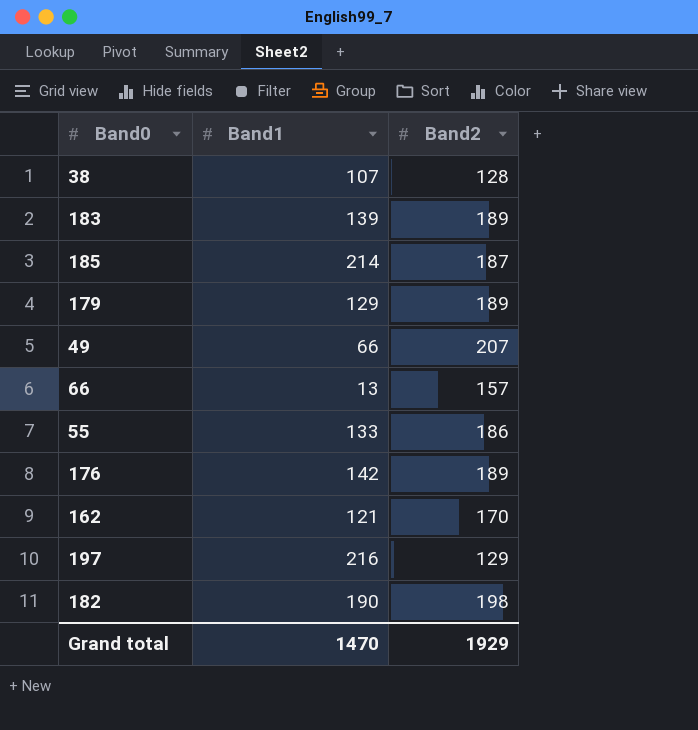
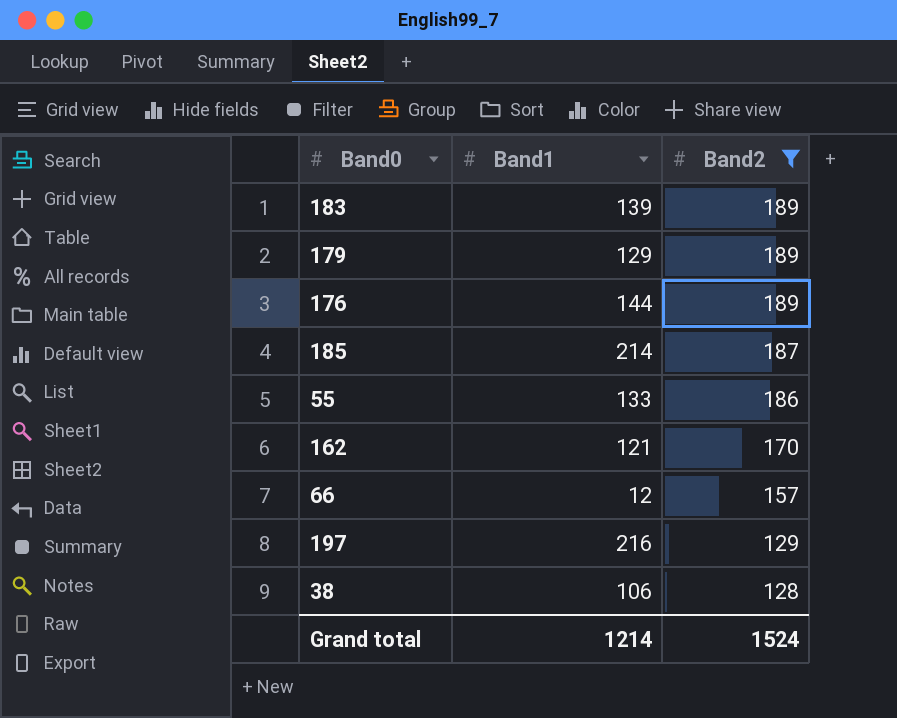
filter: none -> Band2 <= 189
row order: none -> Band2 descending
176 | Band1: 142 -> 144
66 | Band1: 13 -> 12
38 | Band1: 107 -> 106
Grand total | Band1: 1470 -> 1214
Grand total | Band2: 1929 -> 1524

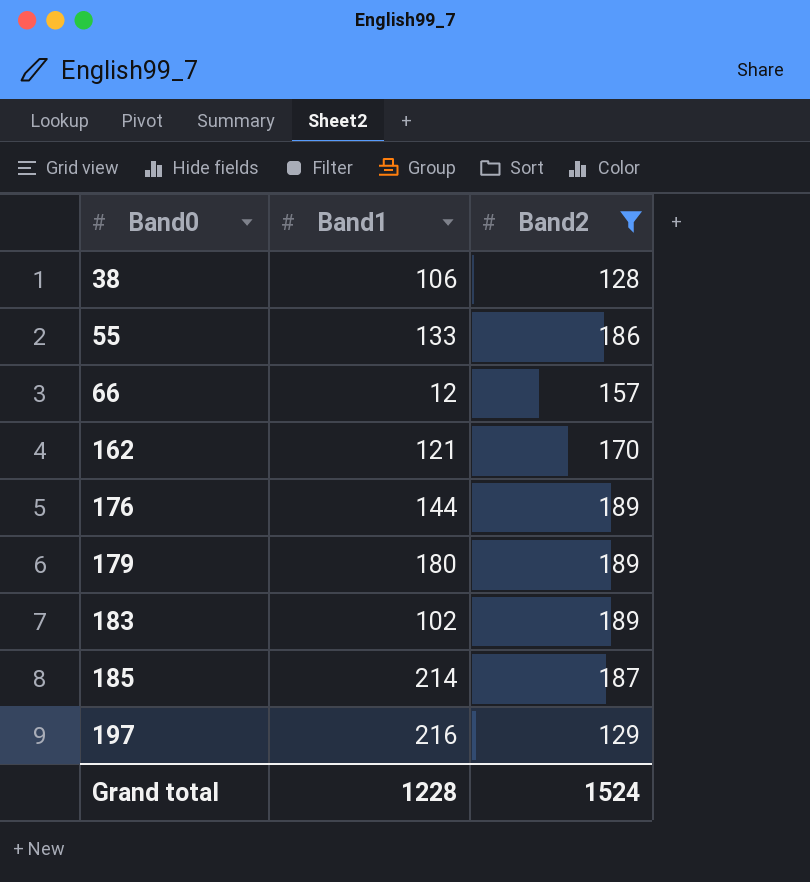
row order: Band2 descending -> Band0 ascending
179 | Band1: 129 -> 180
183 | Band1: 139 -> 102
Grand total | Band1: 1214 -> 1228

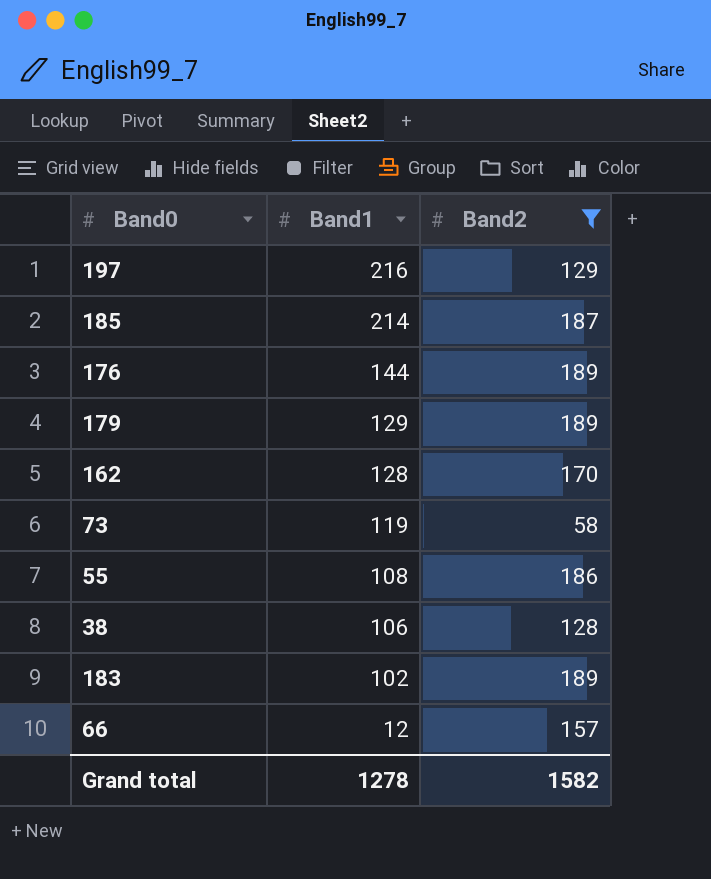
row order: Band0 ascending -> Band1 descending
179 | Band1: 180 -> 129
162 | Band1: 121 -> 128
row 73: none -> 119 | 58
55 | Band1: 133 -> 108
Grand total | Band1: 1228 -> 1278
Grand total | Band2: 1524 -> 1582

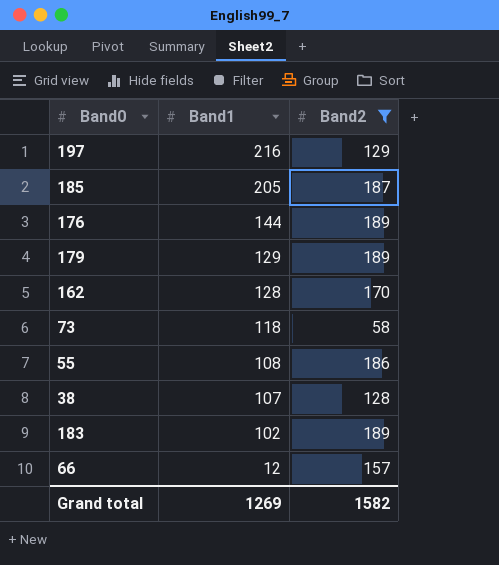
185 | Band1: 214 -> 205
73 | Band1: 119 -> 118
38 | Band1: 106 -> 107
Grand total | Band1: 1278 -> 1269

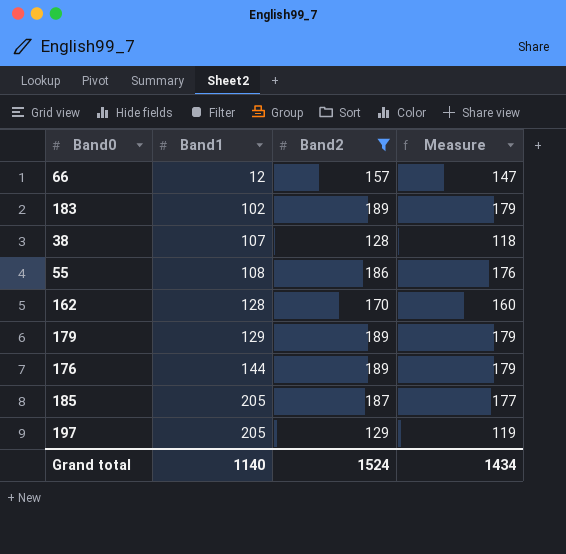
row order: Band1 descending -> Band1 ascending
column Measure | formula: none -> [Band2] - 10
row 73: 118 | 58 -> none
197 | Band1: 216 -> 205
Grand total | Band1: 1269 -> 1140
Grand total | Band2: 1582 -> 1524

